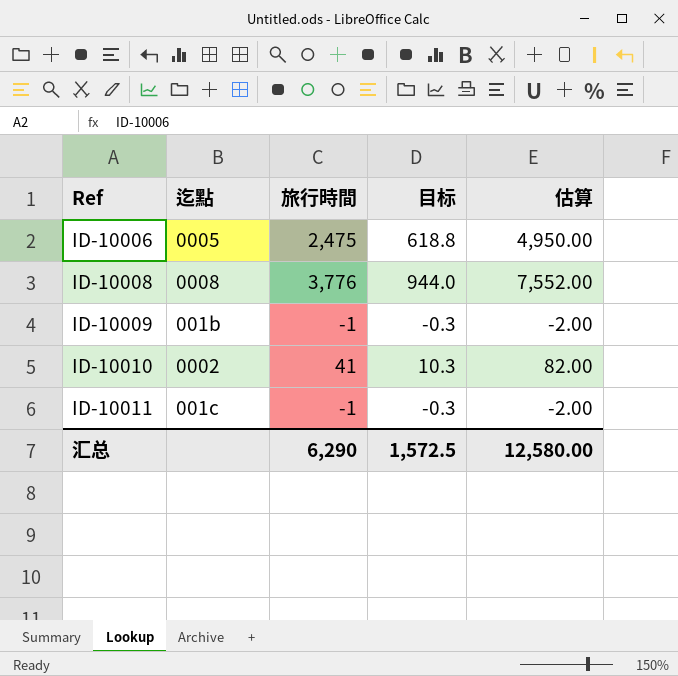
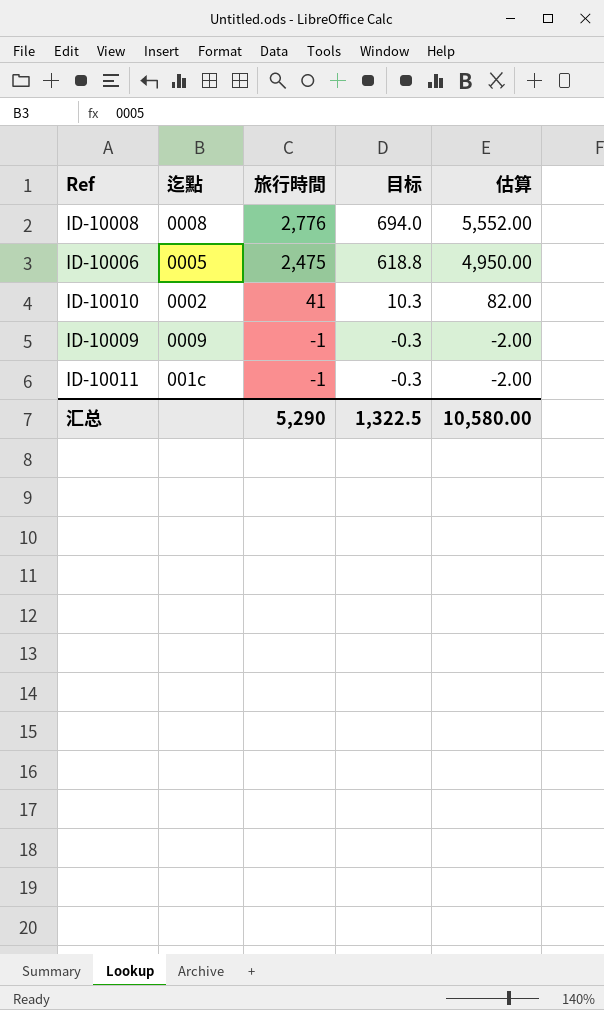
row order: Ref ascending -> 旅行時間 descending
ID-10008 | 旅行時間: 3,776 -> 2,776
ID-10008 | 目标: 944.0 -> 694.0
ID-10008 | 估算: 7,552.00 -> 5,552.00
ID-10009 | 迄點: 001b -> 0009
汇总 | 旅行時間: 6,290 -> 5,290
汇总 | 目标: 1,572.5 -> 1,322.5
汇总 | 估算: 12,580.00 -> 10,580.00

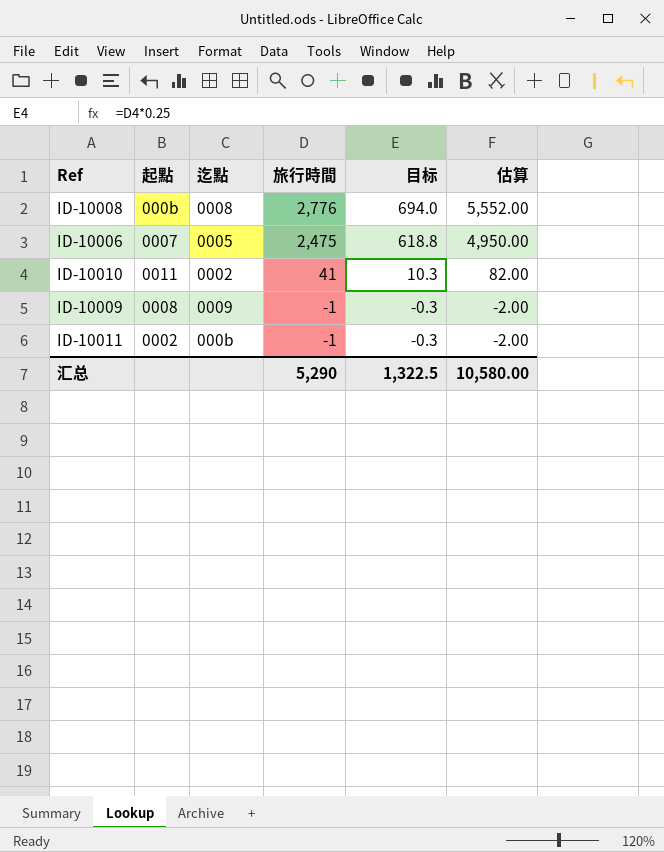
column 起點 | position: none -> 2
ID-10011 | 迄點: 001c -> 000b

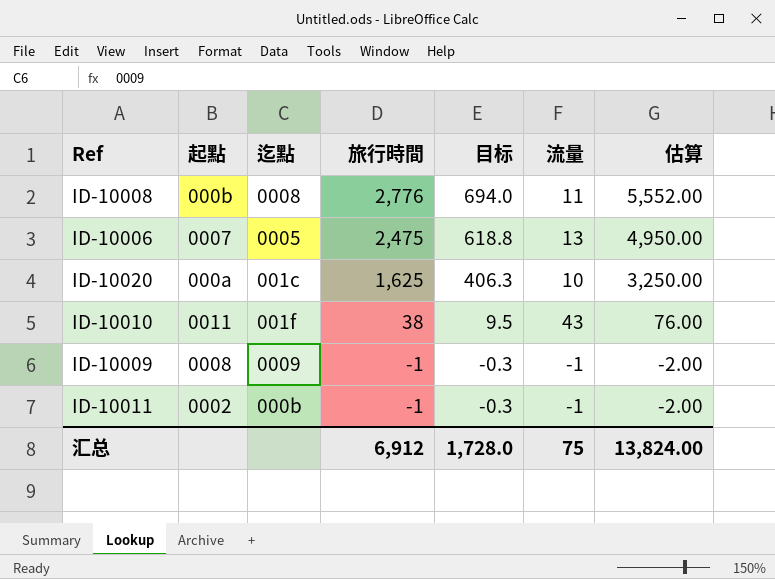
column 流量 | position: none -> 6
row ID-10020: none -> 000a | 001c | 1,625 | 406.3 | 10 | 3,250.00
ID-10010 | 迄點: 0002 -> 001f
ID-10010 | 旅行時間: 41 -> 38
ID-10010 | 目标: 10.3 -> 9.5
ID-10010 | 估算: 82.00 -> 76.00
汇总 | 旅行時間: 5,290 -> 6,912
汇总 | 目标: 1,322.5 -> 1,728.0
汇总 | 估算: 10,580.00 -> 13,824.00

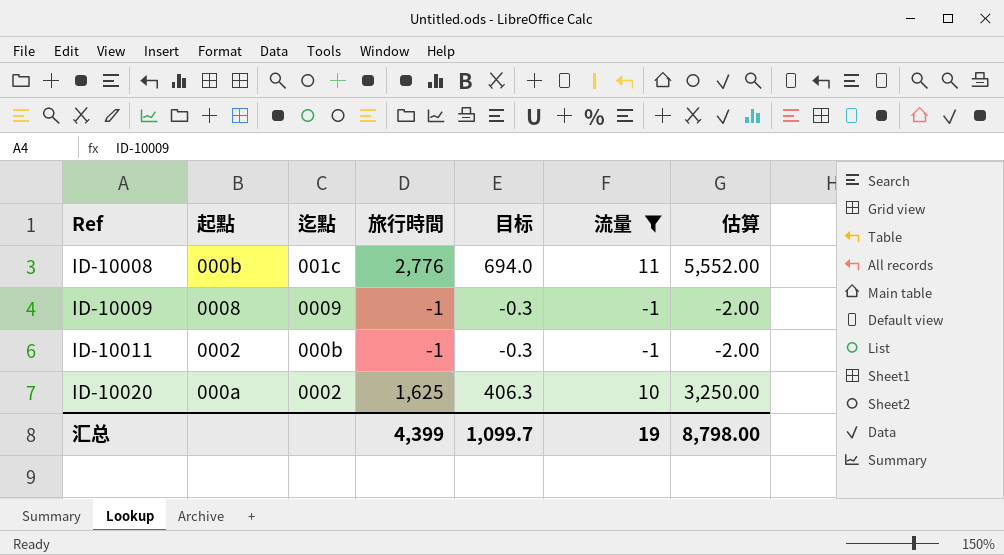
filter: none -> 流量 <= 11
row order: 旅行時間 descending -> Ref ascending
ID-10008 | 迄點: 0008 -> 001c
ID-10020 | 迄點: 001c -> 0002
汇总 | 旅行時間: 6,912 -> 4,399
汇总 | 目标: 1,728.0 -> 1,099.7
汇总 | 流量: 75 -> 19
汇总 | 估算: 13,824.00 -> 8,798.00

